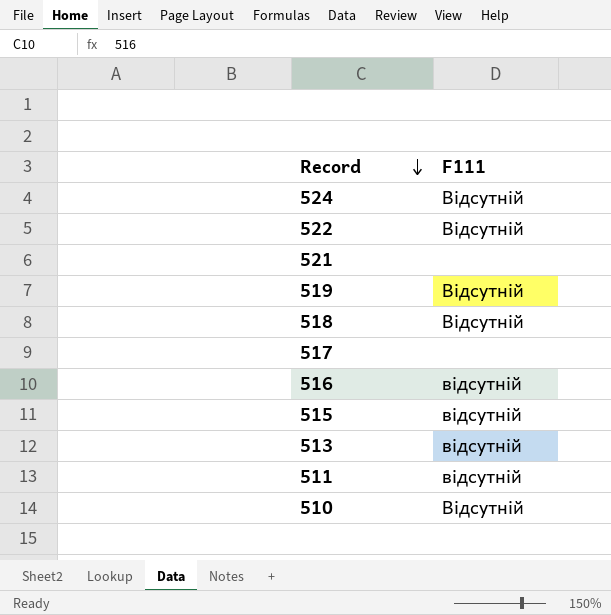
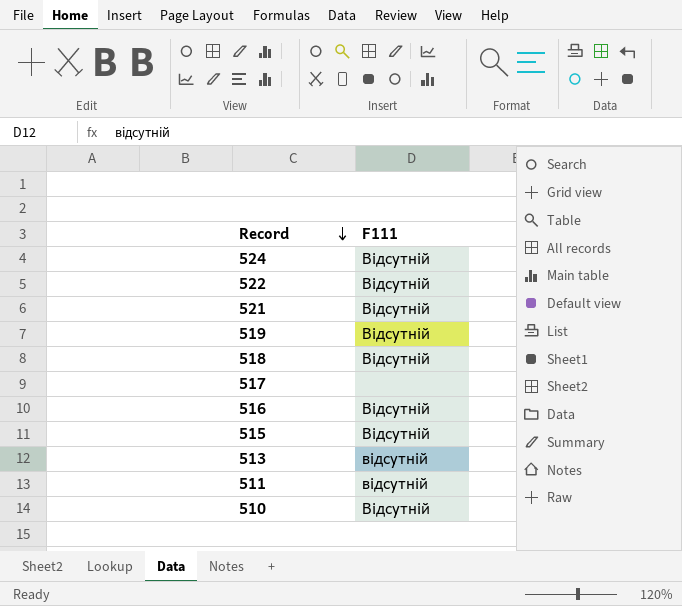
521 | F111: none -> Відсутній
516 | F111: відсутній -> Відсутній
515 | F111: відсутній -> Відсутній

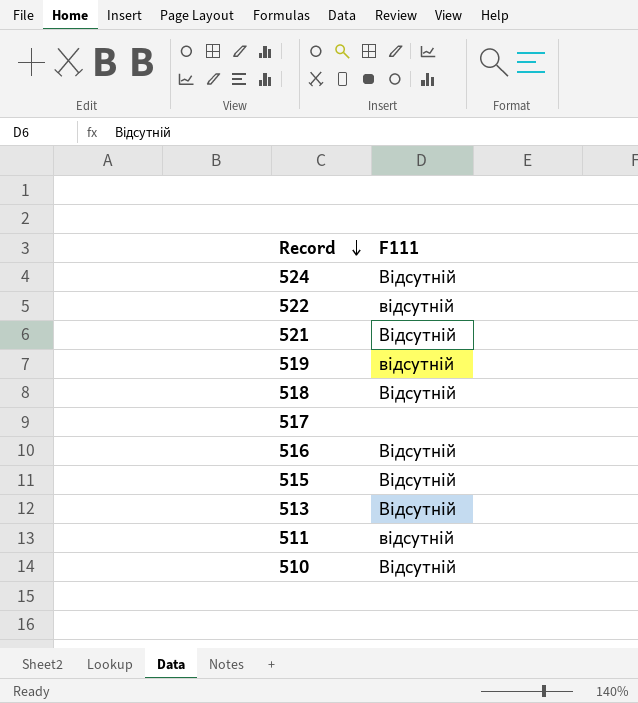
522 | F111: Відсутній -> відсутній
519 | F111: Відсутній -> відсутній
513 | F111: відсутній -> Відсутній

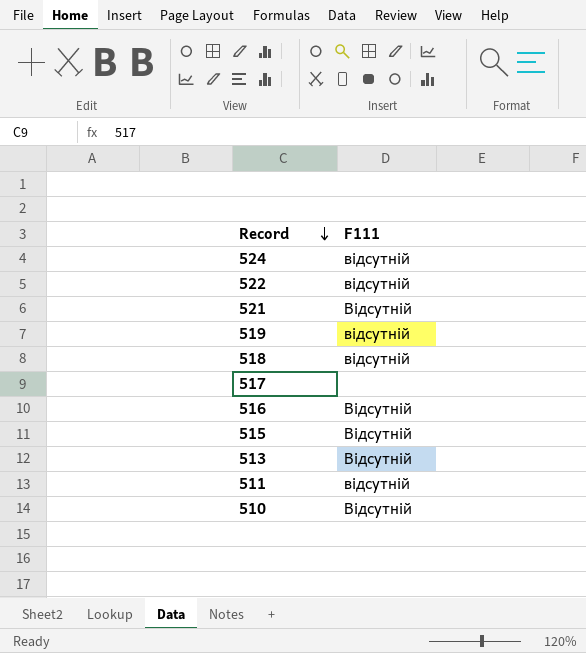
524 | F111: Відсутній -> відсутній
518 | F111: Відсутній -> відсутній

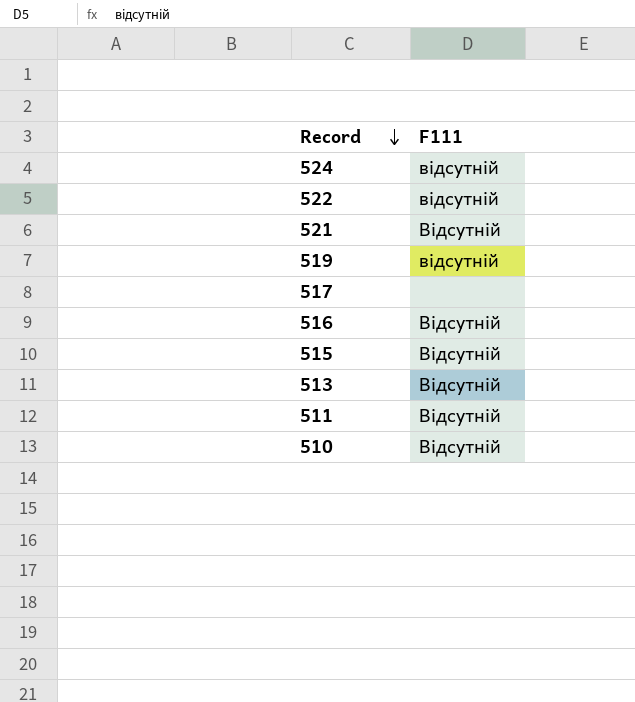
row 518: відсутній -> none
511 | F111: відсутній -> Відсутній

